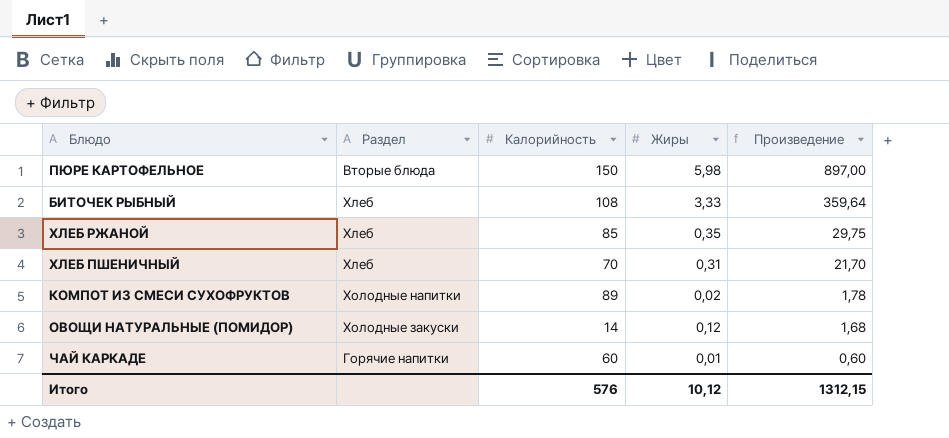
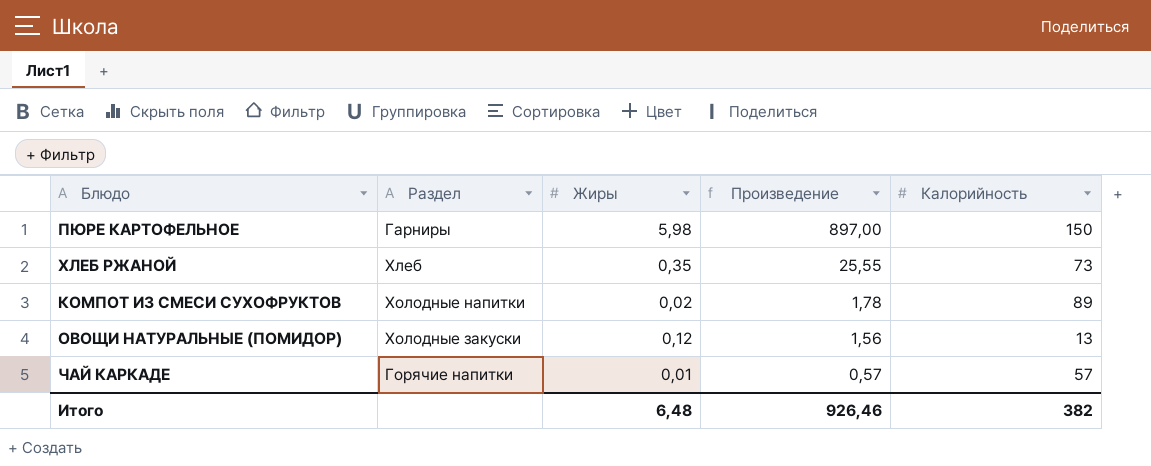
column Калорийность | position: 3 -> 5
row БИТОЧЕК РЫБНЫЙ: Хлеб | 108 | 3,33 | 359,64 -> none
row ХЛЕБ ПШЕНИЧНЫЙ: Хлеб | 70 | 0,31 | 21,70 -> none
ПЮРЕ КАРТОФЕЛЬНОЕ | Раздел: Вторые блюда -> Гарниры
ХЛЕБ РЖАНОЙ | Произведение: 29,75 -> 25,55
ХЛЕБ РЖАНОЙ | Калорийность: 85 -> 73
ОВОЩИ НАТУРАЛЬНЫЕ (ПОМИДОР) | Произведение: 1,68 -> 1,56
ОВОЩИ НАТУРАЛЬНЫЕ (ПОМИДОР) | Калорийность: 14 -> 13
ЧАЙ КАРКАДЕ | Произведение: 0,60 -> 0,57
ЧАЙ КАРКАДЕ | Калорийность: 60 -> 57
Итого | Жиры: 10,12 -> 6,48
Итого | Произведение: 1312,15 -> 926,46
Итого | Калорийность: 576 -> 382

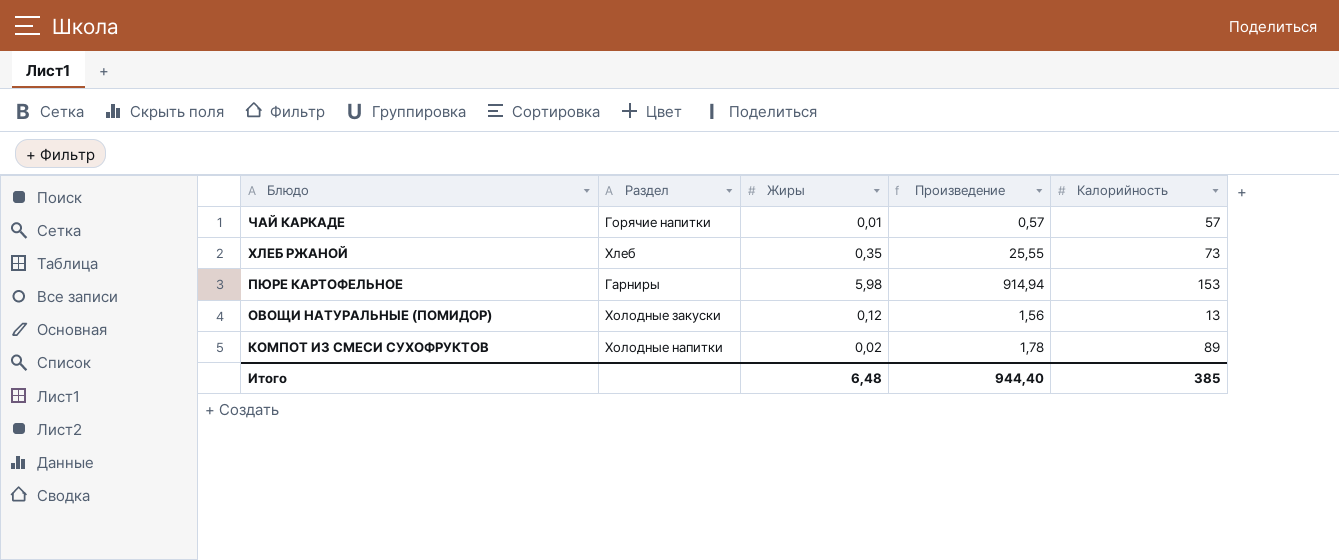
row order: Произведение descending -> Блюдо descending
ПЮРЕ КАРТОФЕЛЬНОЕ | Произведение: 897,00 -> 914,94
ПЮРЕ КАРТОФЕЛЬНОЕ | Калорийность: 150 -> 153
Итого | Произведение: 926,46 -> 944,40
Итого | Калорийность: 382 -> 385

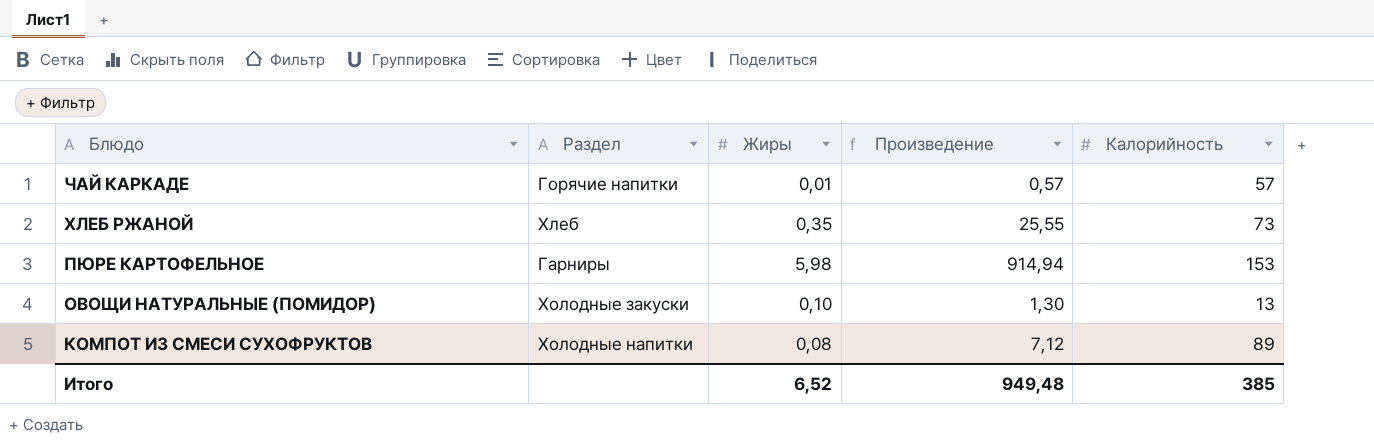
ОВОЩИ НАТУРАЛЬНЫЕ (ПОМИДОР) | Жиры: 0,12 -> 0,10
ОВОЩИ НАТУРАЛЬНЫЕ (ПОМИДОР) | Произведение: 1,56 -> 1,30
КОМПОТ ИЗ СМЕСИ СУХОФРУКТОВ | Жиры: 0,02 -> 0,08
КОМПОТ ИЗ СМЕСИ СУХОФРУКТОВ | Произведение: 1,78 -> 7,12
Итого | Жиры: 6,48 -> 6,52
Итого | Произведение: 944,40 -> 949,48

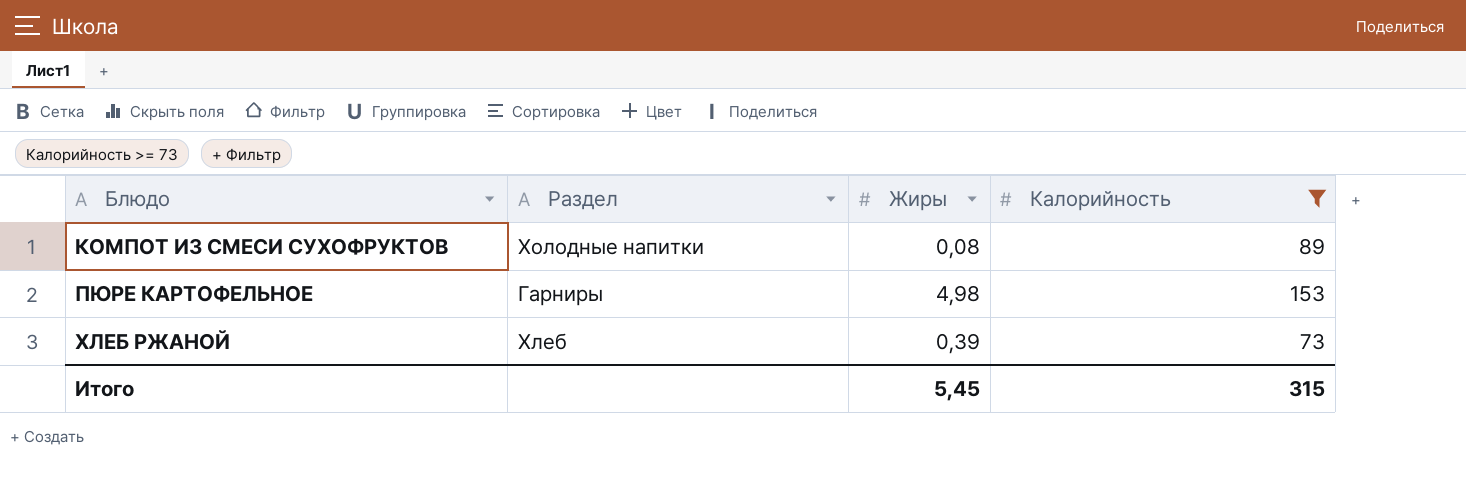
filter: none -> Калорийность >= 73
row order: Блюдо descending -> Блюдо ascending
column Произведение | formula: [Жиры] * [Калорийность] -> none
ПЮРЕ КАРТОФЕЛЬНОЕ | Жиры: 5,98 -> 4,98
ХЛЕБ РЖАНОЙ | Жиры: 0,35 -> 0,39
Итого | Жиры: 6,52 -> 5,45
Итого | Калорийность: 385 -> 315

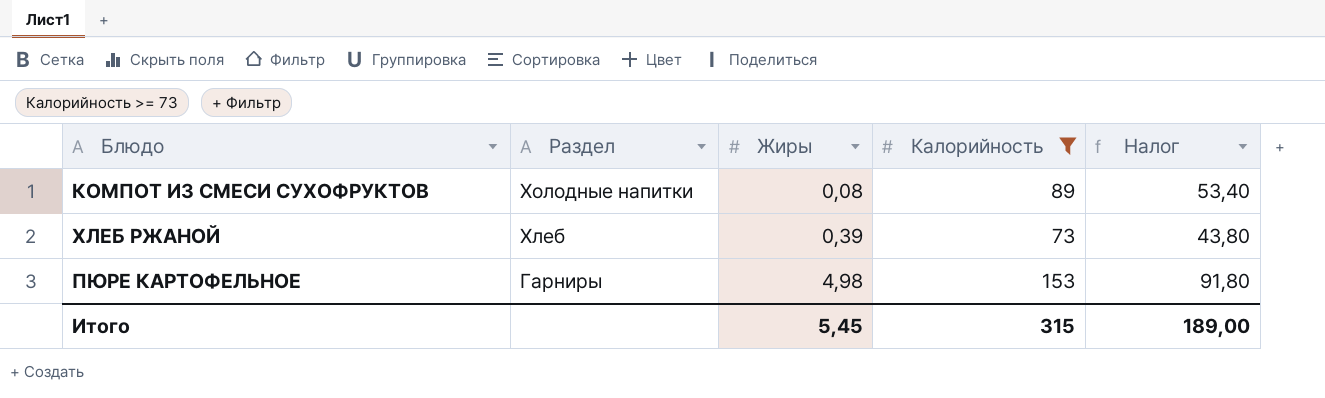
row order: Блюдо ascending -> Раздел descending
column Налог | formula: none -> [Калорийность] * 0,6

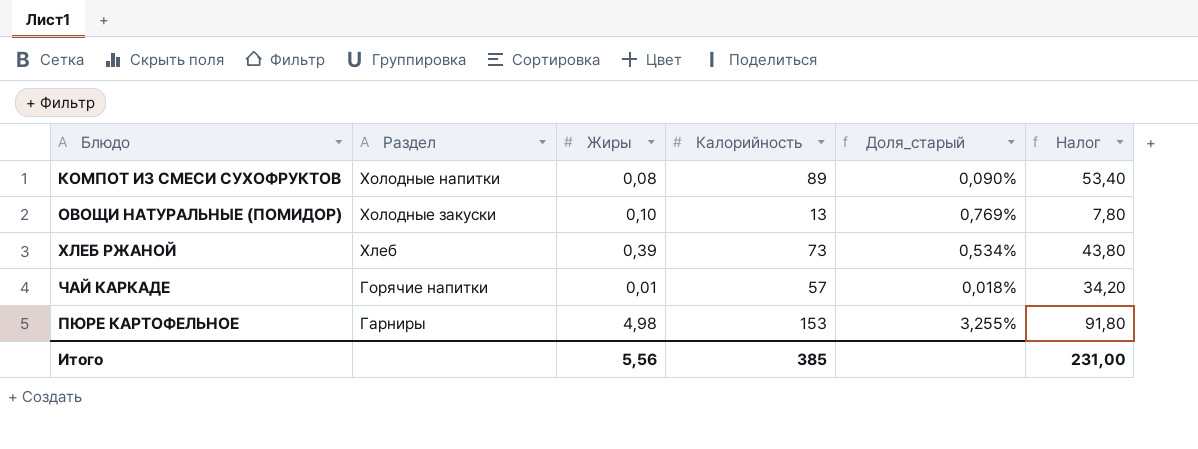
filter: Калорийность >= 73 -> none
column Доля_старый | formula: none -> [Жиры] / [Калорийность]
Итого | Жиры: 5,45 -> 5,56
Итого | Калорийность: 315 -> 385
Итого | Налог: 189,00 -> 231,00

